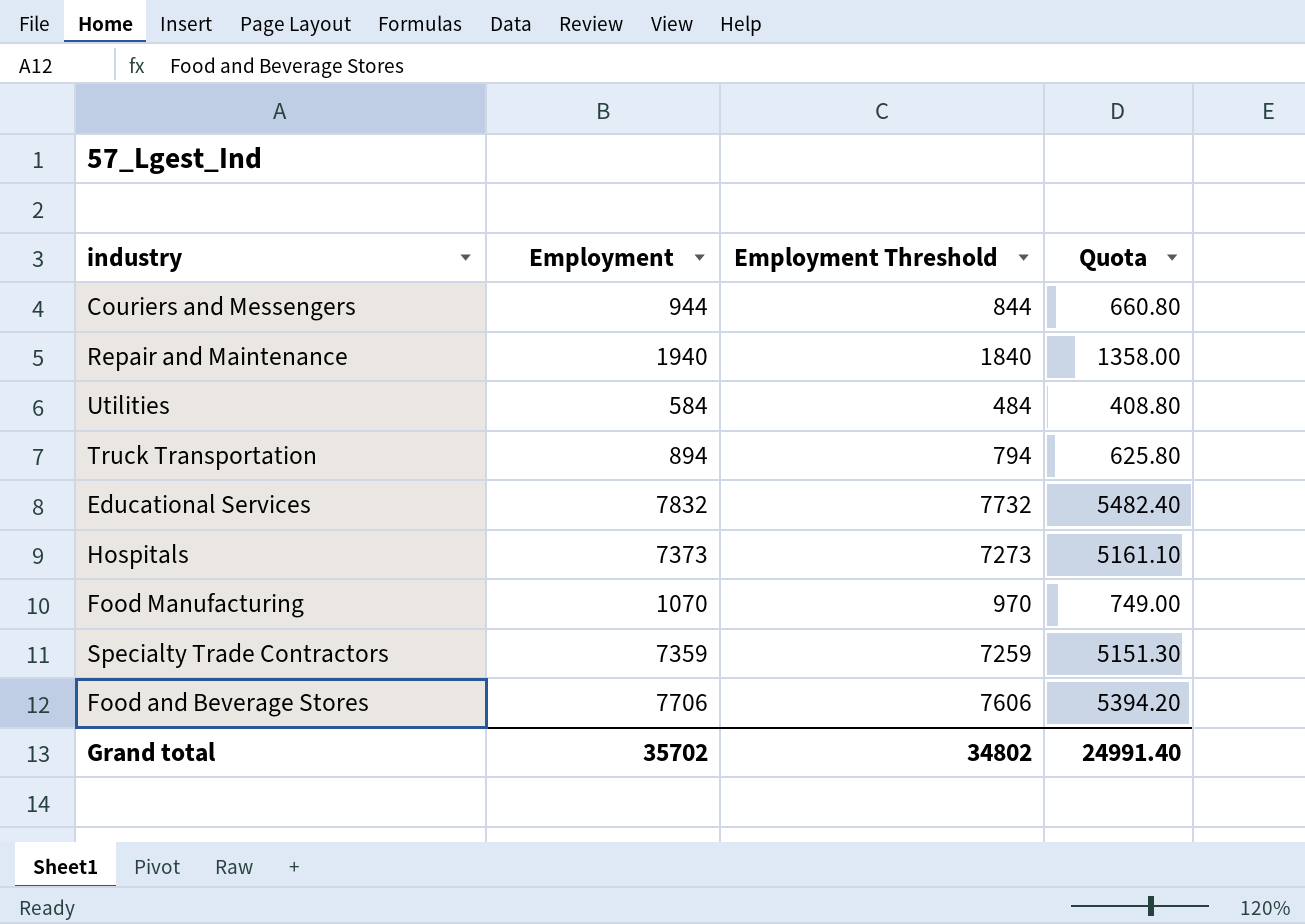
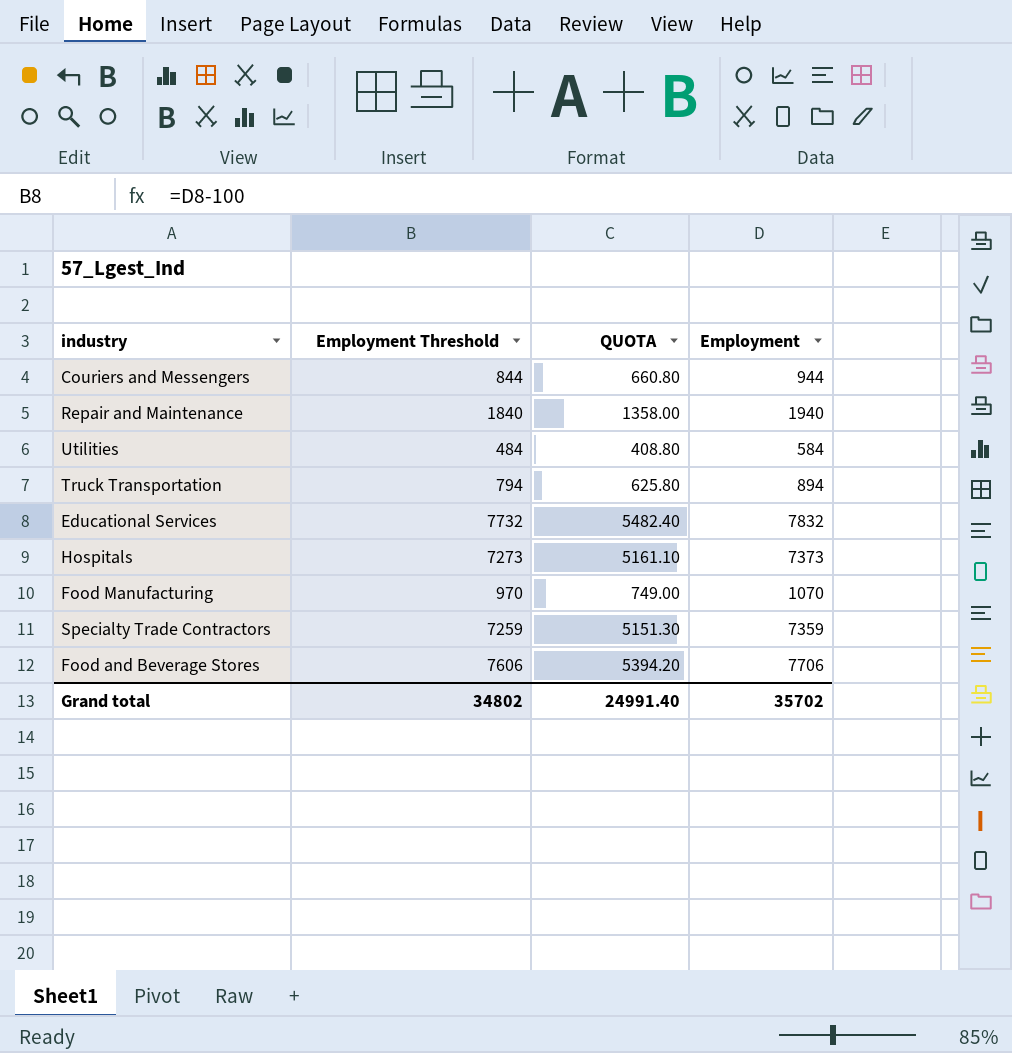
column name: Quota -> QUOTA
column Employment | position: 2 -> 4

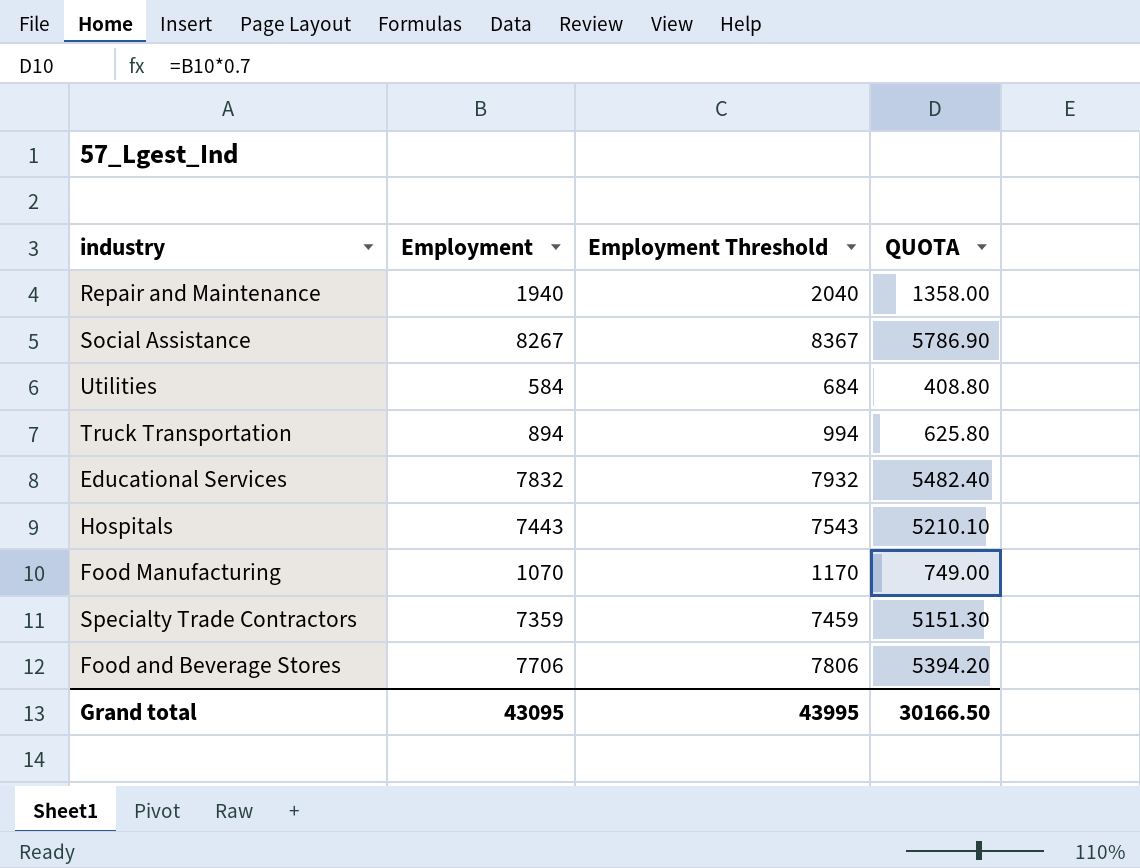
column Employment | position: 4 -> 2
column Employment Threshold | formula: [Employment] - 100 -> [Employment] + 100
row Couriers and Messengers: 844 | 660.80 | 944 -> none
row Social Assistance: none -> 8267 | 8367 | 5786.90
Hospitals | Employment: 7373 -> 7443
Hospitals | QUOTA: 5161.10 -> 5210.10
Grand total | Employment: 35702 -> 43095
Grand total | Employment Threshold: 34802 -> 43995
Grand total | QUOTA: 24991.40 -> 30166.50

